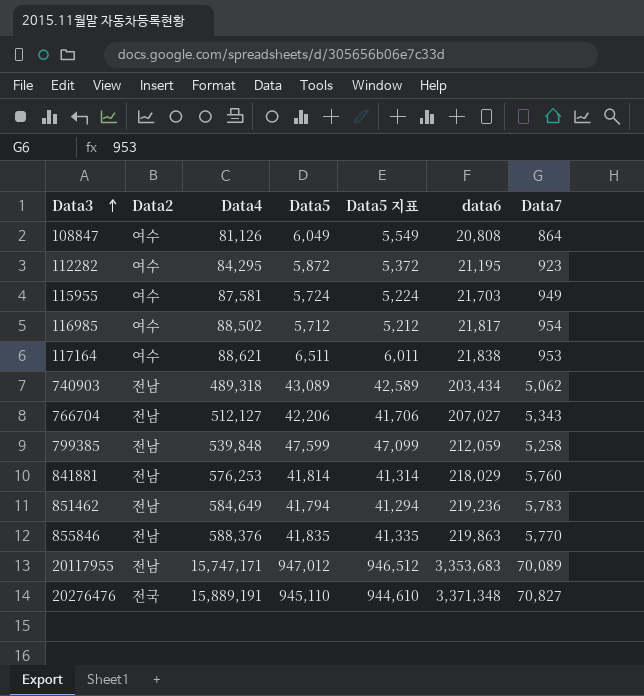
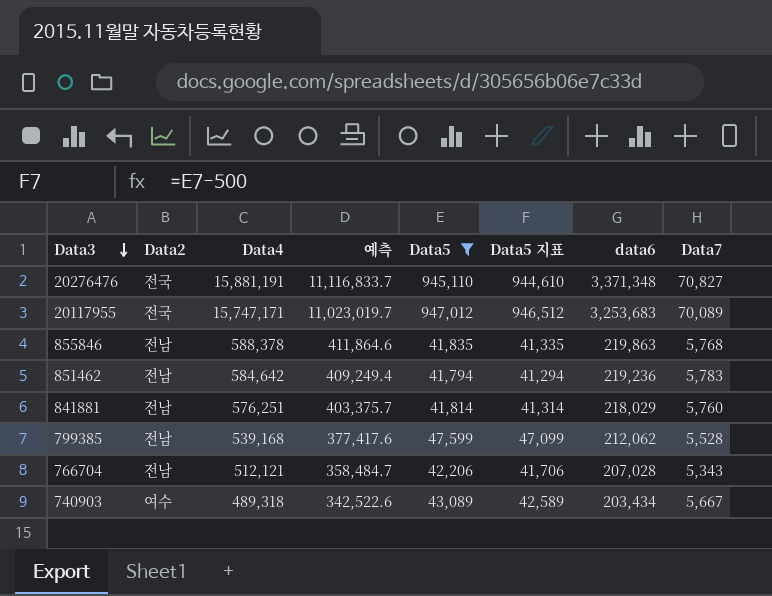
filter: none -> Data5 >= 41,794
row order: Data3 ascending -> Data3 descending
column 예측 | formula: none -> [Data4] * 0.7
20276476 | Data4: 15,889,191 -> 15,881,191
20117955 | Data2: 전남 -> 전국
20117955 | data6: 3,353,683 -> 3,253,683
855846 | Data4: 588,376 -> 588,378
855846 | Data7: 5,770 -> 5,768
851462 | Data4: 584,649 -> 584,642
841881 | Data4: 576,253 -> 576,251
799385 | Data4: 539,848 -> 539,168
799385 | data6: 212,059 -> 212,062
799385 | Data7: 5,258 -> 5,528
766704 | Data4: 512,127 -> 512,121
766704 | data6: 207,027 -> 207,028
740903 | Data2: 전남 -> 여수
740903 | Data7: 5,062 -> 5,667

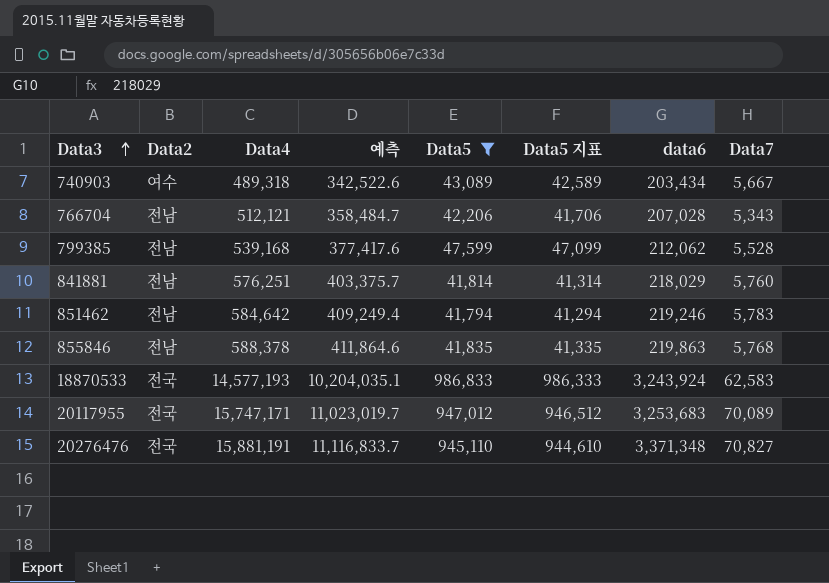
row order: Data3 descending -> Data3 ascending
851462 | data6: 219,236 -> 219,246
row 18870533: none -> 전국 | 14,577,193 | 10,204,035.1 | 986,833 | 986,333 | 3,243,924 | 62,583

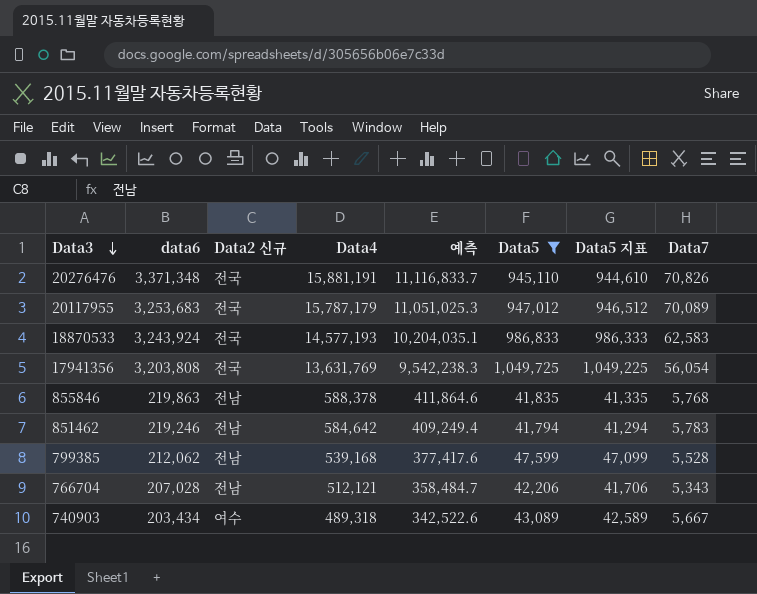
row order: Data3 ascending -> Data3 descending
column data6 | position: 7 -> 2
column name: Data2 -> Data2 신규
row 841881: 전남 | 576,251 | 403,375.7 | 41,814 | 41,314 | 218,029 | 5,760 -> none
20276476 | Data7: 70,827 -> 70,826
20117955 | Data4: 15,747,171 -> 15,787,179
20117955 | 예측: 11,023,019.7 -> 11,051,025.3
row 17941356: none -> 3,203,808 | 전국 | 13,631,769 | 9,542,238.3 | 1,049,725 | 1,049,225 | 56,054

